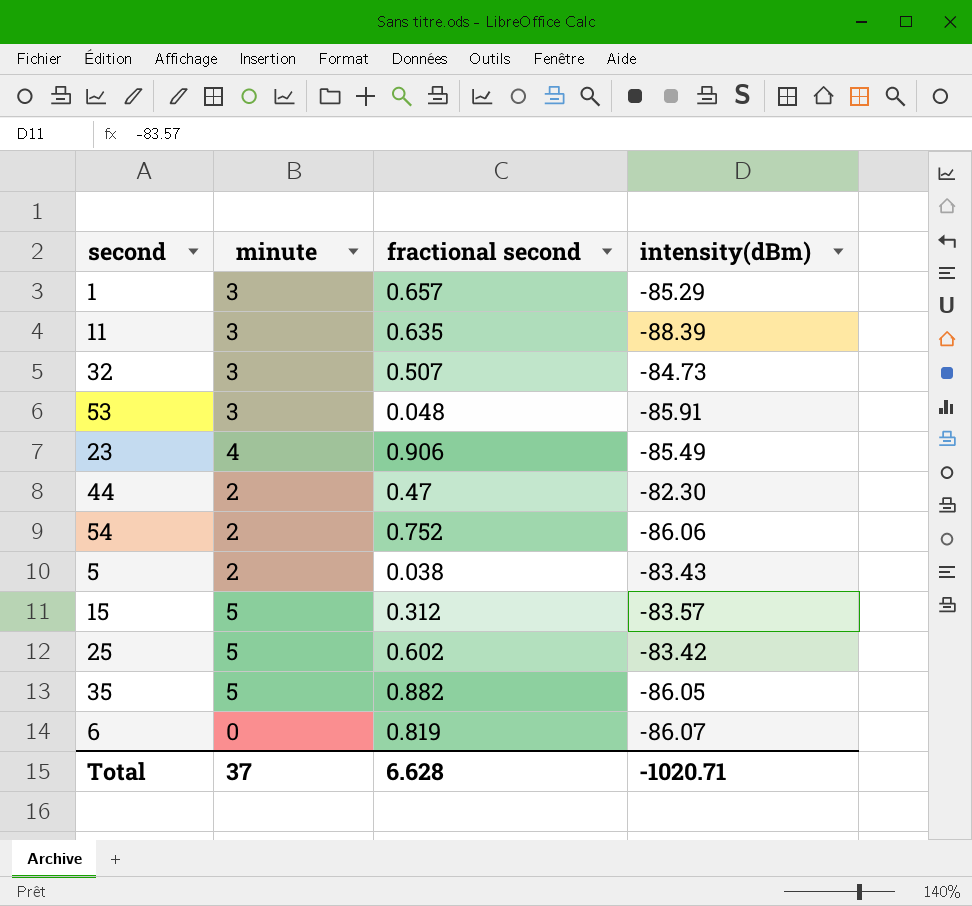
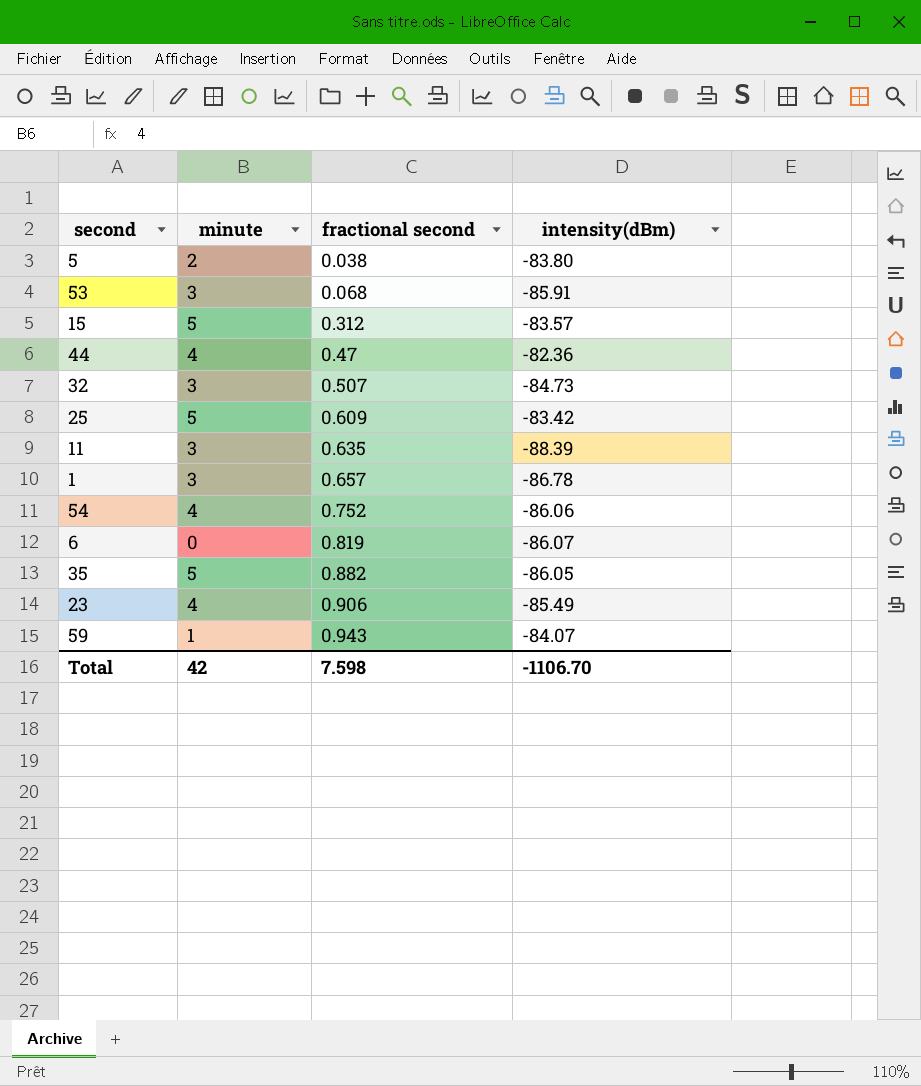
row order: none -> fractional second ascending
5 | intensity(dBm): -83.43 -> -83.80
53 | fractional second: 0.048 -> 0.068
44 | minute: 2 -> 4
44 | intensity(dBm): -82.30 -> -82.36
25 | fractional second: 0.602 -> 0.609
1 | intensity(dBm): -85.29 -> -86.78
54 | minute: 2 -> 4
row 59: none -> 1 | 0.943 | -84.07
Total | minute: 37 -> 42
Total | fractional second: 6.628 -> 7.598
Total | intensity(dBm): -1020.71 -> -1106.70

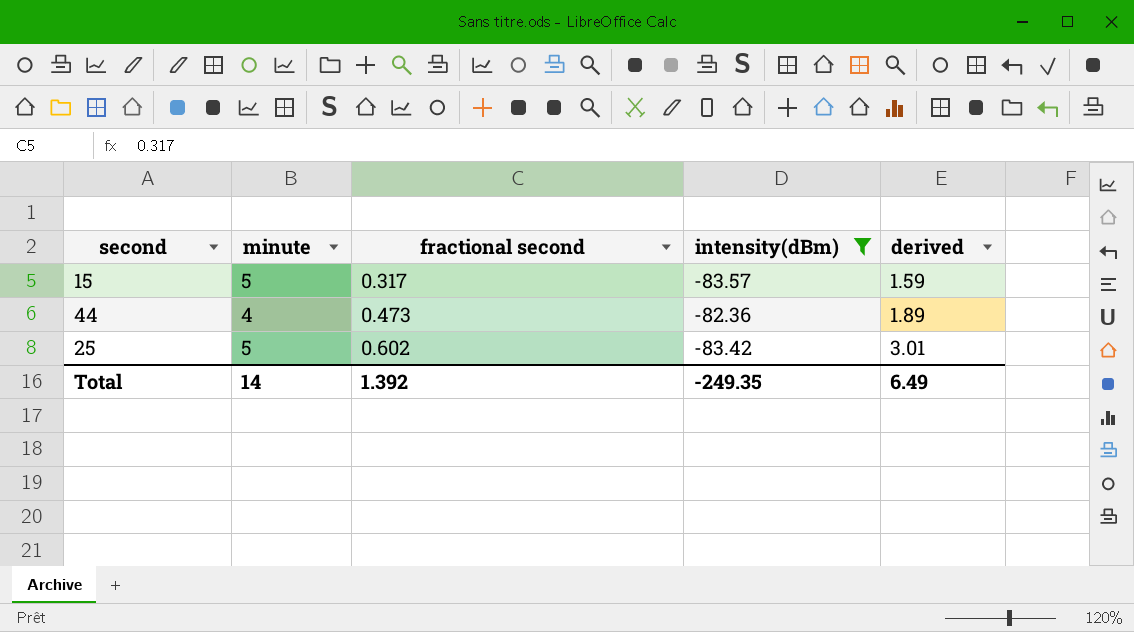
filter: none -> intensity(dBm) >= -83.57
column derived | formula: none -> [minute] * [fractional second]
15 | fractional second: 0.312 -> 0.317
44 | fractional second: 0.47 -> 0.473
25 | fractional second: 0.609 -> 0.602
Total | minute: 42 -> 14
Total | fractional second: 7.598 -> 1.392
Total | intensity(dBm): -1106.70 -> -249.35

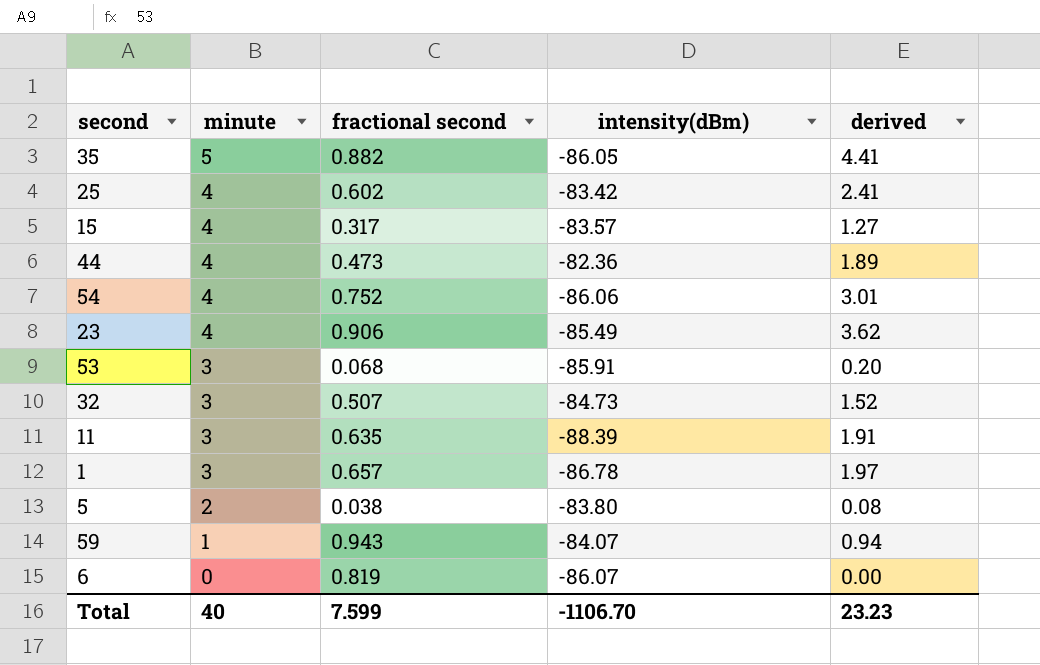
filter: intensity(dBm) >= -83.57 -> none
row order: fractional second ascending -> minute descending
25 | minute: 5 -> 4
25 | derived: 3.01 -> 2.41
15 | minute: 5 -> 4
15 | derived: 1.59 -> 1.27
Total | minute: 14 -> 40
Total | fractional second: 1.392 -> 7.599
Total | intensity(dBm): -249.35 -> -1106.70
Total | derived: 6.49 -> 23.23

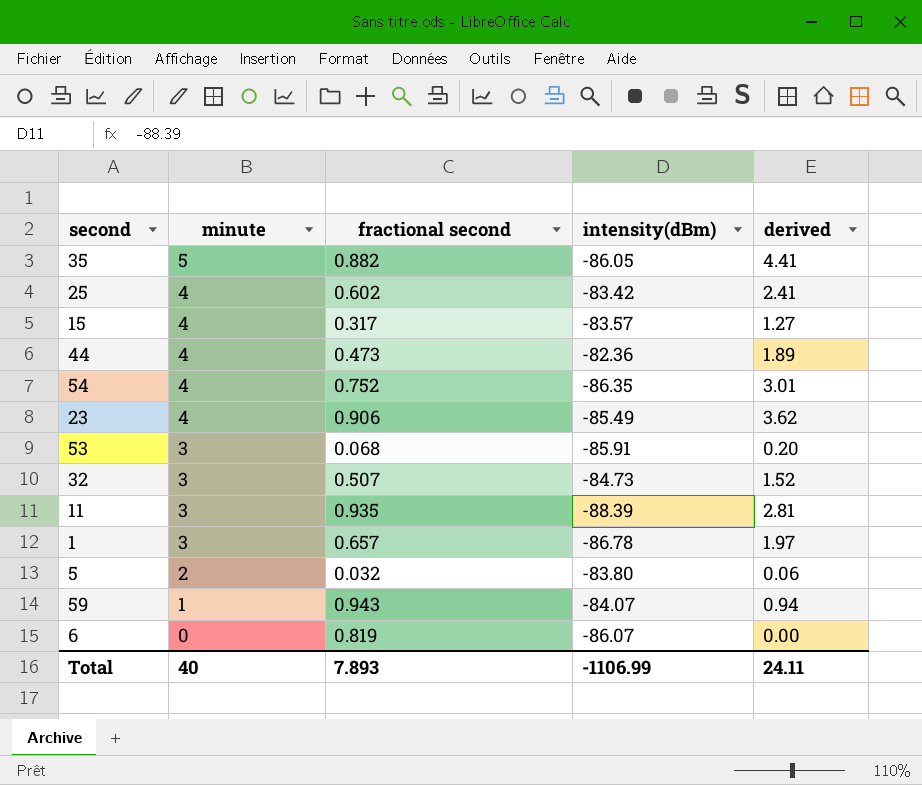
54 | intensity(dBm): -86.06 -> -86.35
11 | fractional second: 0.635 -> 0.935
11 | derived: 1.91 -> 2.81
5 | fractional second: 0.038 -> 0.032
5 | derived: 0.08 -> 0.06
Total | fractional second: 7.599 -> 7.893
Total | intensity(dBm): -1106.70 -> -1106.99
Total | derived: 23.23 -> 24.11

